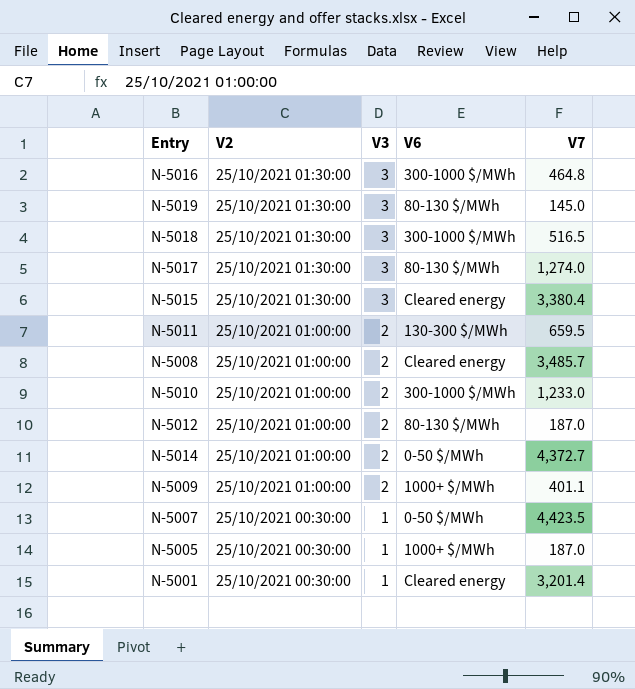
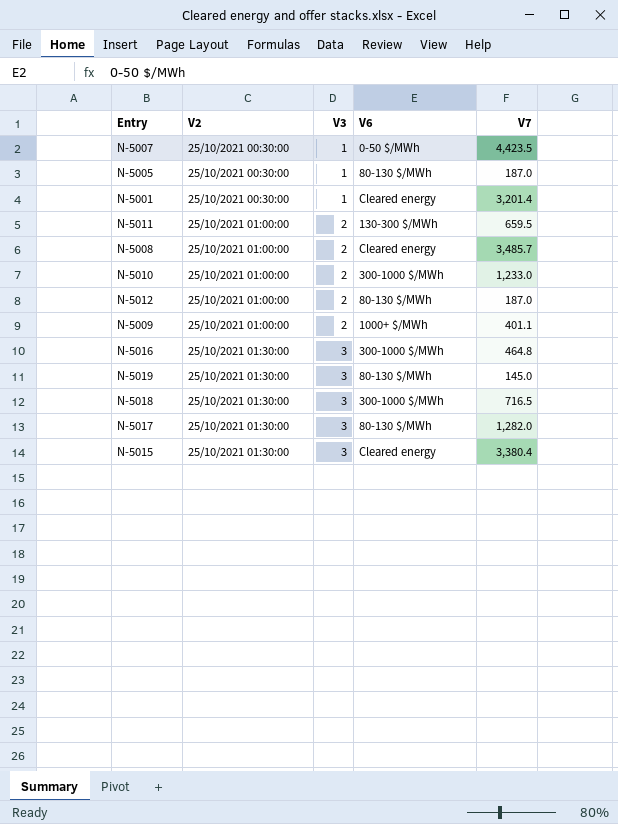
row order: V2 descending -> V2 ascending
row N-5014: 25/10/2021 01:00:00 | 2 | 0-50 $/MWh | 4,372.7 -> none
N-5005 | V6: 1000+ $/MWh -> 80-130 $/MWh
N-5018 | V7: 516.5 -> 716.5
N-5017 | V7: 1,274.0 -> 1,282.0

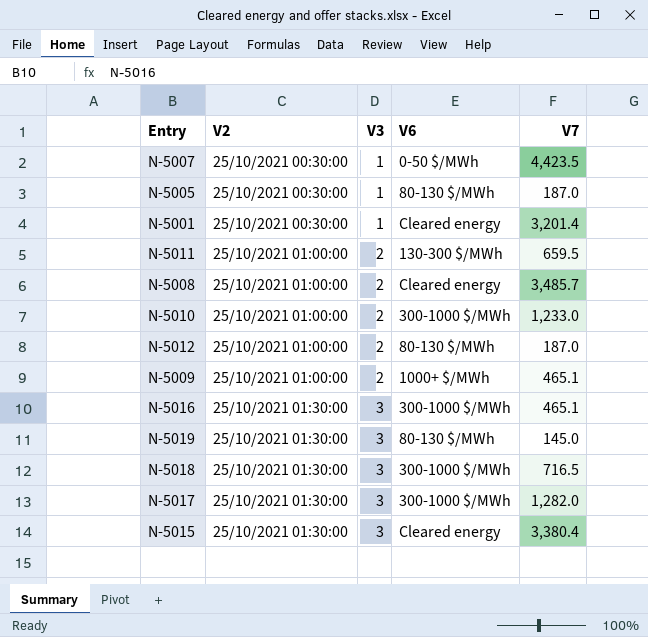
N-5009 | V7: 401.1 -> 465.1
N-5016 | V7: 464.8 -> 465.1
N-5017 | V6: 80-130 $/MWh -> 300-1000 $/MWh

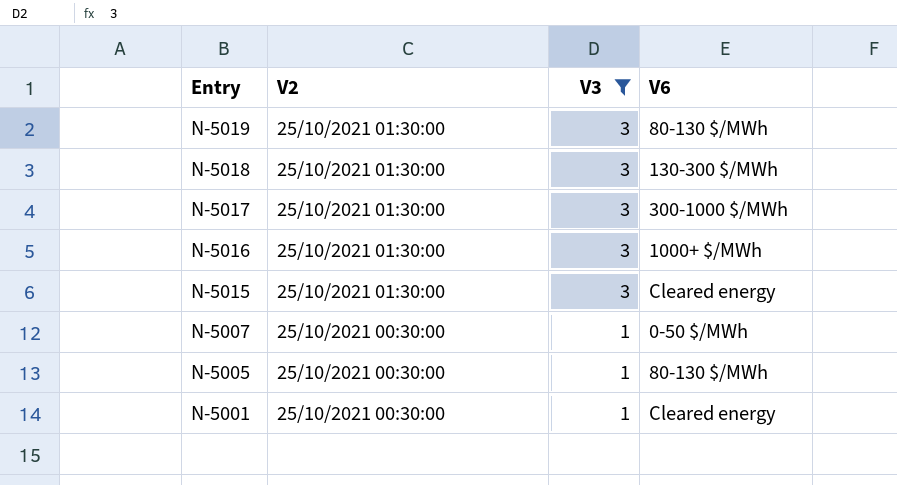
filter: none -> V3 != 2
row order: V2 ascending -> Entry descending
column V7 | position: 5 -> none
N-5018 | V6: 300-1000 $/MWh -> 130-300 $/MWh
N-5016 | V6: 300-1000 $/MWh -> 1000+ $/MWh

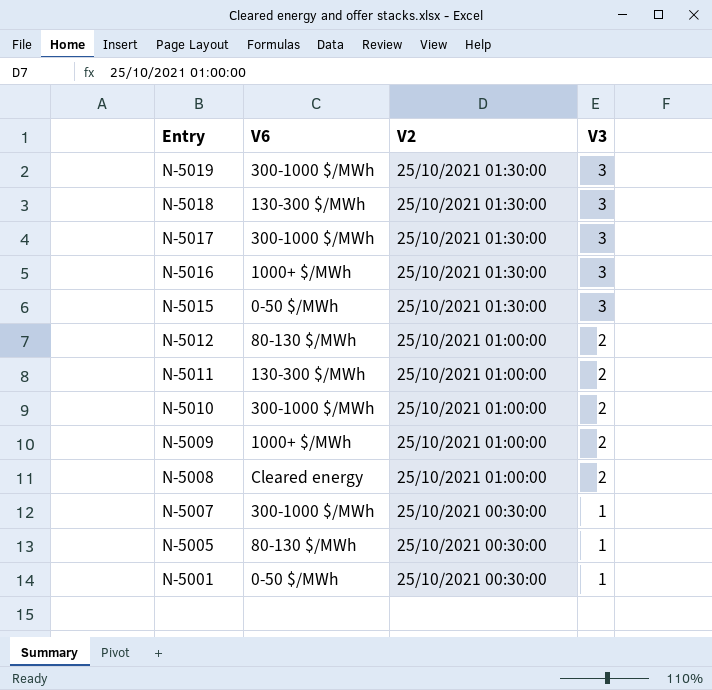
filter: V3 != 2 -> none
column V6 | position: 4 -> 2
N-5019 | V6: 80-130 $/MWh -> 300-1000 $/MWh
N-5015 | V6: Cleared energy -> 0-50 $/MWh
N-5007 | V6: 0-50 $/MWh -> 300-1000 $/MWh
N-5001 | V6: Cleared energy -> 0-50 $/MWh

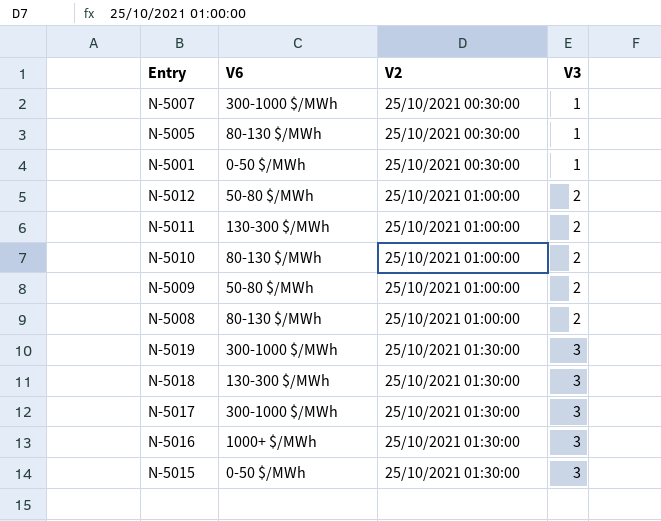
row order: Entry descending -> V2 ascending
N-5012 | V6: 80-130 $/MWh -> 50-80 $/MWh
N-5010 | V6: 300-1000 $/MWh -> 80-130 $/MWh
N-5009 | V6: 1000+ $/MWh -> 50-80 $/MWh
N-5008 | V6: Cleared energy -> 80-130 $/MWh

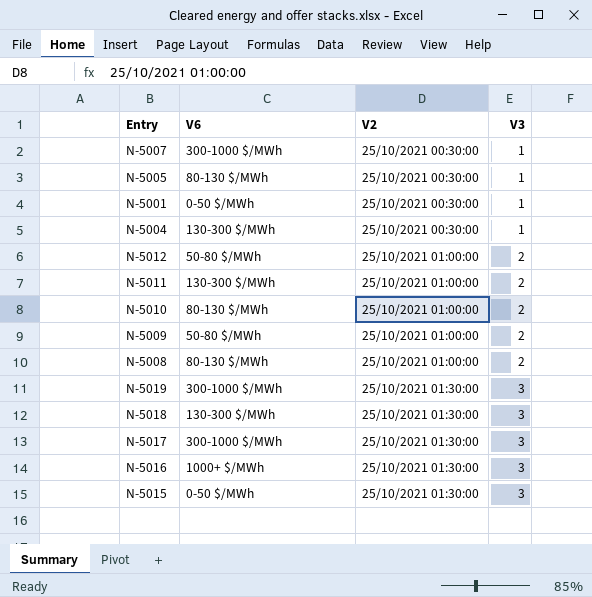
row N-5004: none -> 130-300 $/MWh | 25/10/2021 00:30:00 | 1

